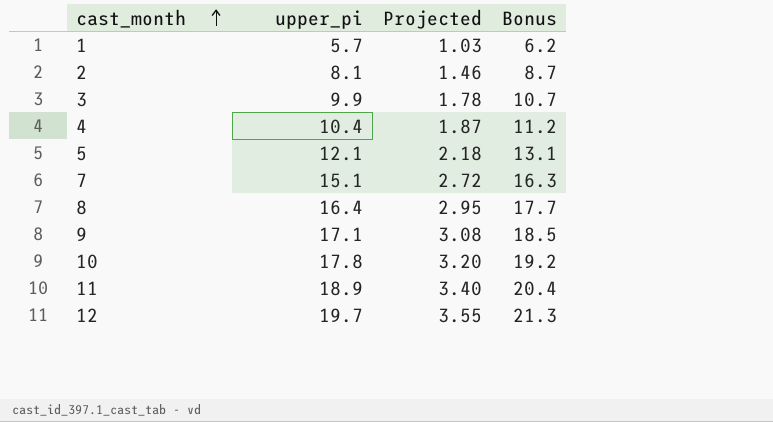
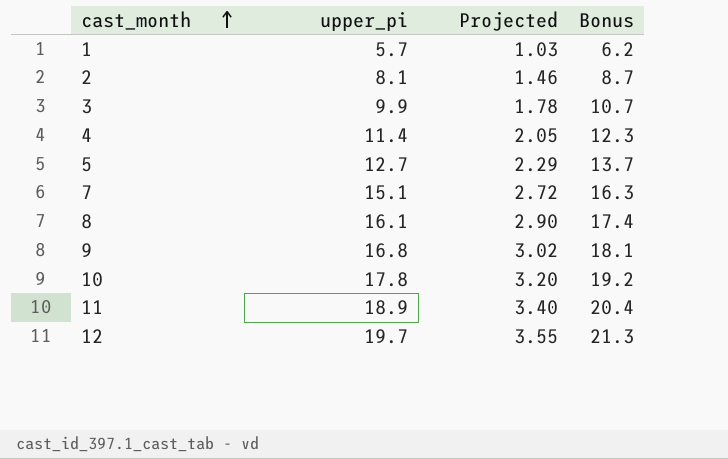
4 | upper_pi: 10.4 -> 11.4
4 | Projected: 1.87 -> 2.05
4 | Bonus: 11.2 -> 12.3
5 | upper_pi: 12.1 -> 12.7
5 | Projected: 2.18 -> 2.29
5 | Bonus: 13.1 -> 13.7
8 | upper_pi: 16.4 -> 16.1
8 | Projected: 2.95 -> 2.90
8 | Bonus: 17.7 -> 17.4
9 | upper_pi: 17.1 -> 16.8
9 | Projected: 3.08 -> 3.02
9 | Bonus: 18.5 -> 18.1

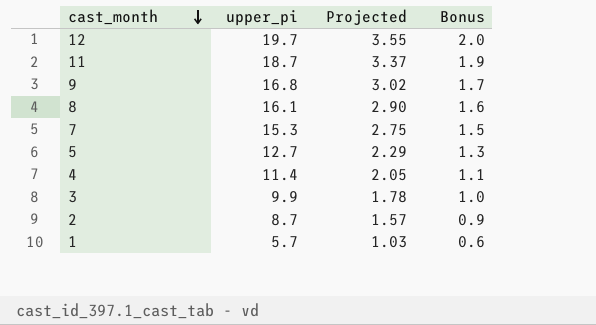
row order: cast_month ascending -> cast_month descending
column Bonus | formula: [upper_pi] * 1.08 -> [upper_pi] * 0.1
row 10: 17.8 | 3.20 | 19.2 -> none
11 | upper_pi: 18.9 -> 18.7
11 | Projected: 3.40 -> 3.37
7 | upper_pi: 15.1 -> 15.3
7 | Projected: 2.72 -> 2.75
2 | upper_pi: 8.1 -> 8.7
2 | Projected: 1.46 -> 1.57

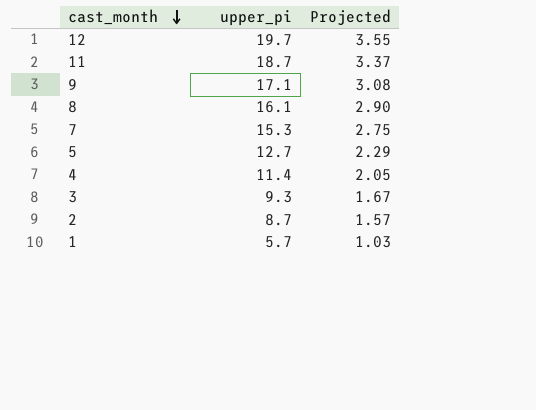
column Bonus | formula: [upper_pi] * 0.1 -> none
9 | upper_pi: 16.8 -> 17.1
9 | Projected: 3.02 -> 3.08
3 | upper_pi: 9.9 -> 9.3
3 | Projected: 1.78 -> 1.67

